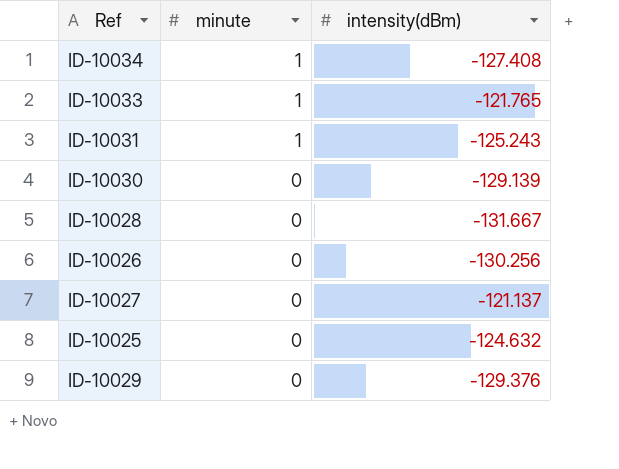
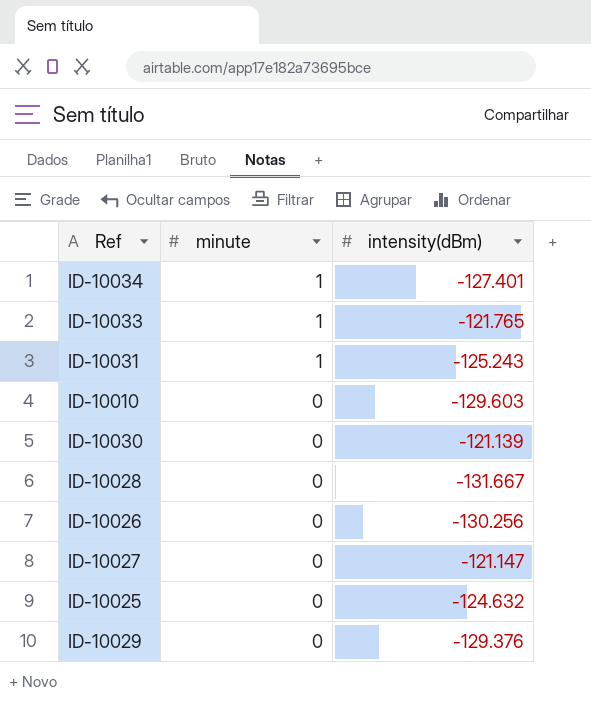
ID-10034 | intensity(dBm): -127.408 -> -127.401
row ID-10010: none -> 0 | -129.603
ID-10030 | intensity(dBm): -129.139 -> -121.139
ID-10027 | intensity(dBm): -121.137 -> -121.147

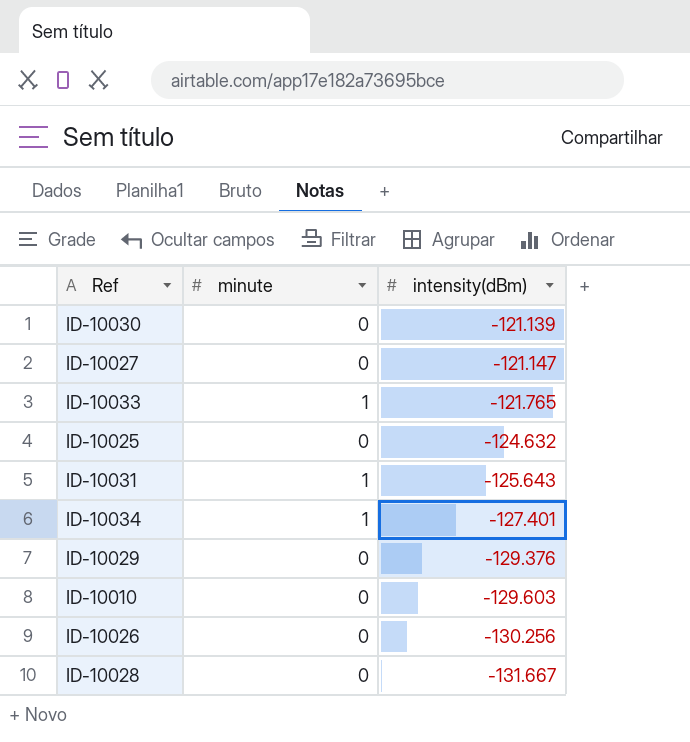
row order: minute descending -> intensity(dBm) descending
ID-10031 | intensity(dBm): -125.243 -> -125.643

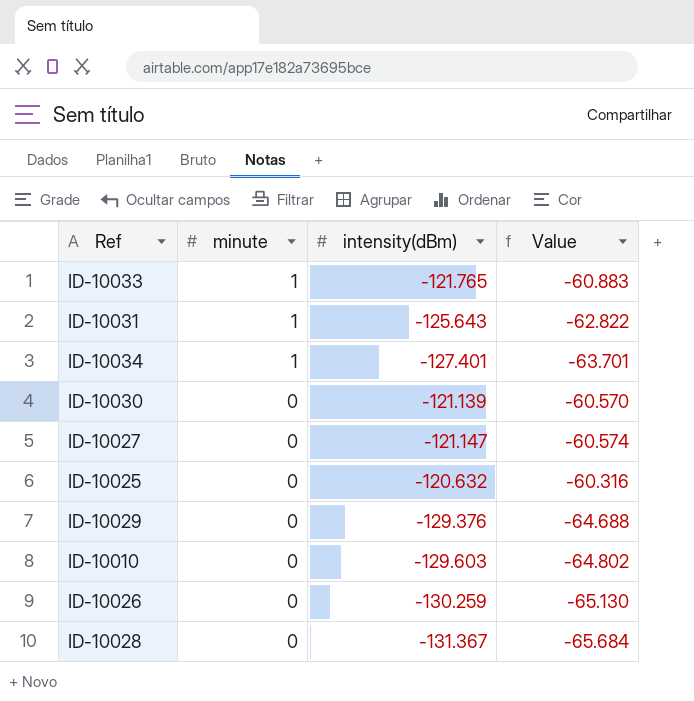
row order: intensity(dBm) descending -> minute descending
column Value | formula: none -> [intensity(dBm)] * 0.5
ID-10025 | intensity(dBm): -124.632 -> -120.632
ID-10026 | intensity(dBm): -130.256 -> -130.259
ID-10028 | intensity(dBm): -131.667 -> -131.367

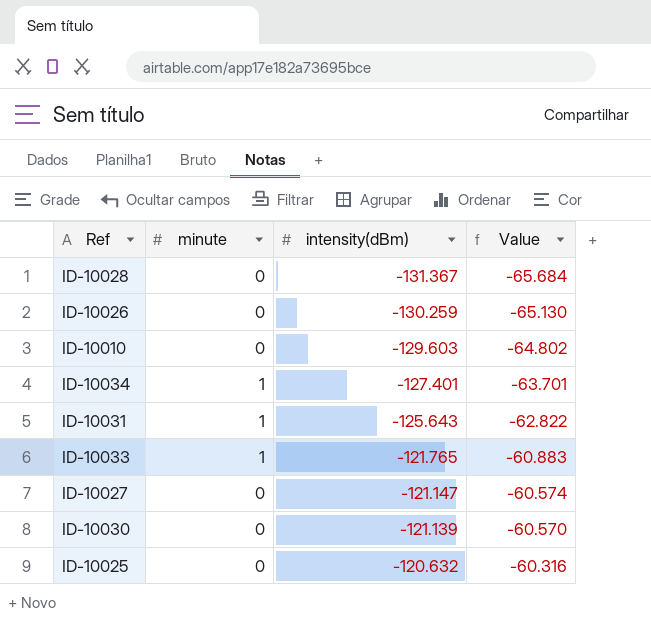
row order: minute descending -> intensity(dBm) ascending
row ID-10029: 0 | -129.376 | -64.688 -> none

